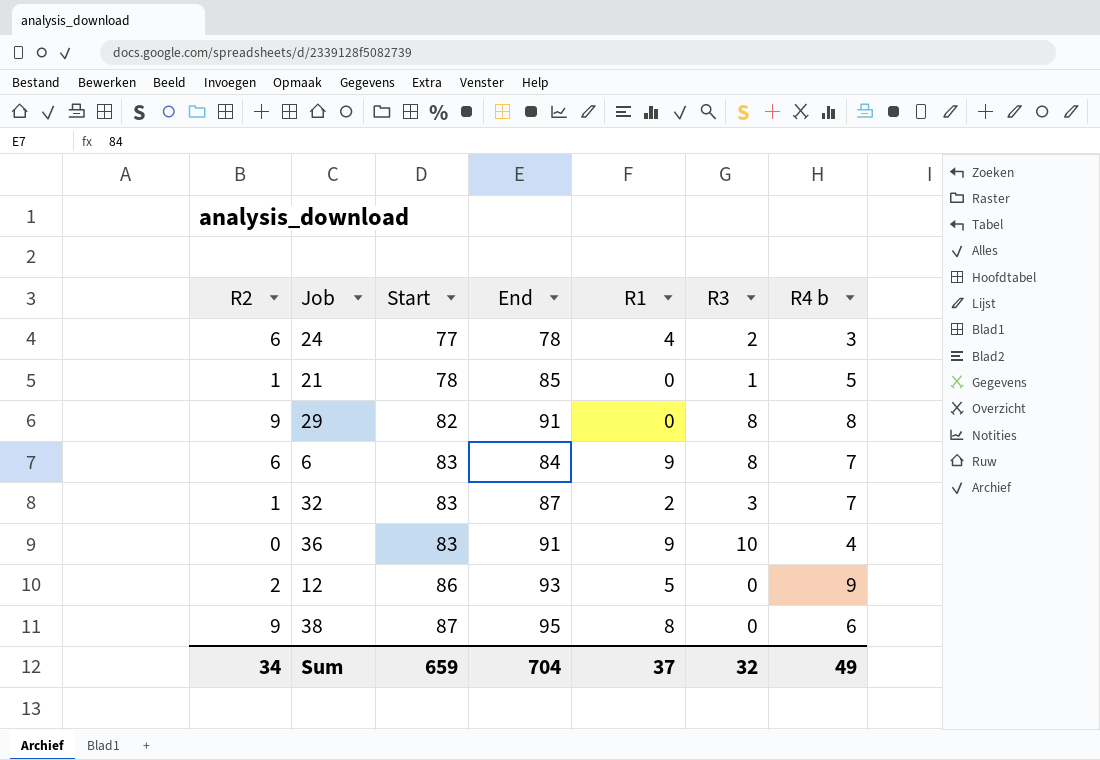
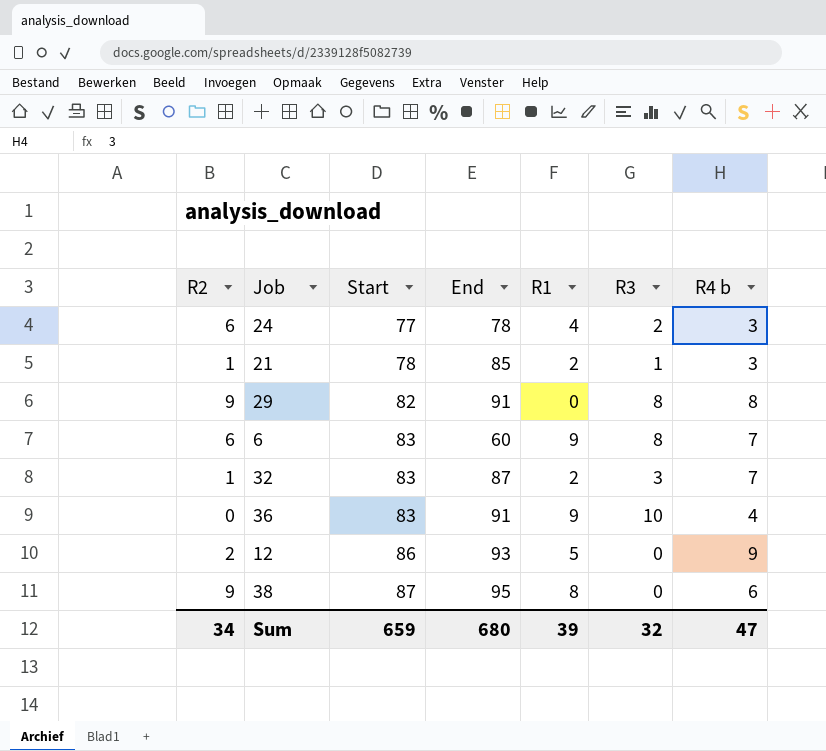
21 | R1: 0 -> 2
21 | R4 b: 5 -> 3
6 | End: 84 -> 60
Sum | End: 704 -> 680
Sum | R1: 37 -> 39
Sum | R4 b: 49 -> 47

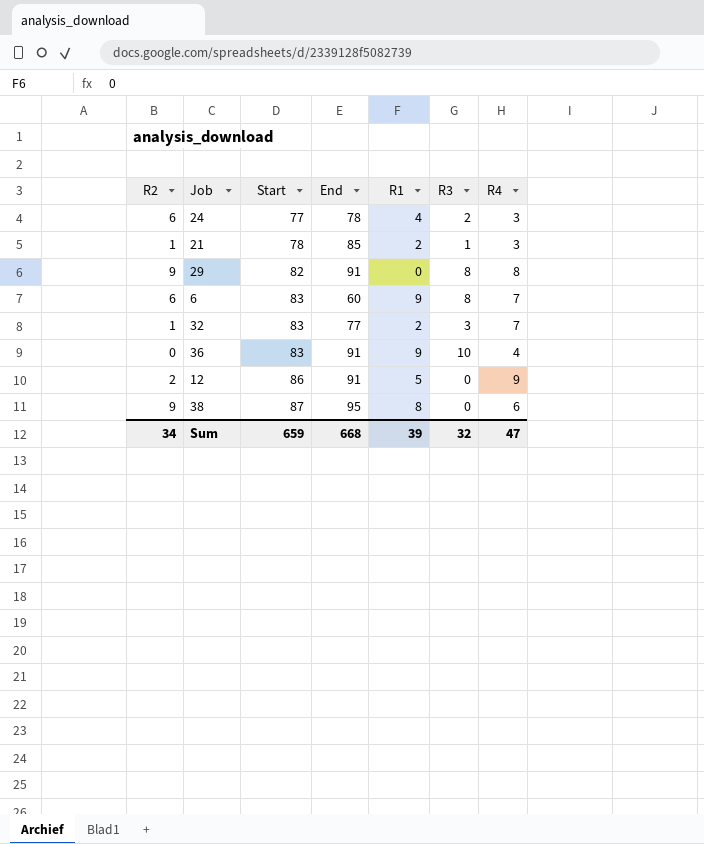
column name: R4 b -> R4
32 | End: 87 -> 77
12 | End: 93 -> 91
Sum | End: 680 -> 668

